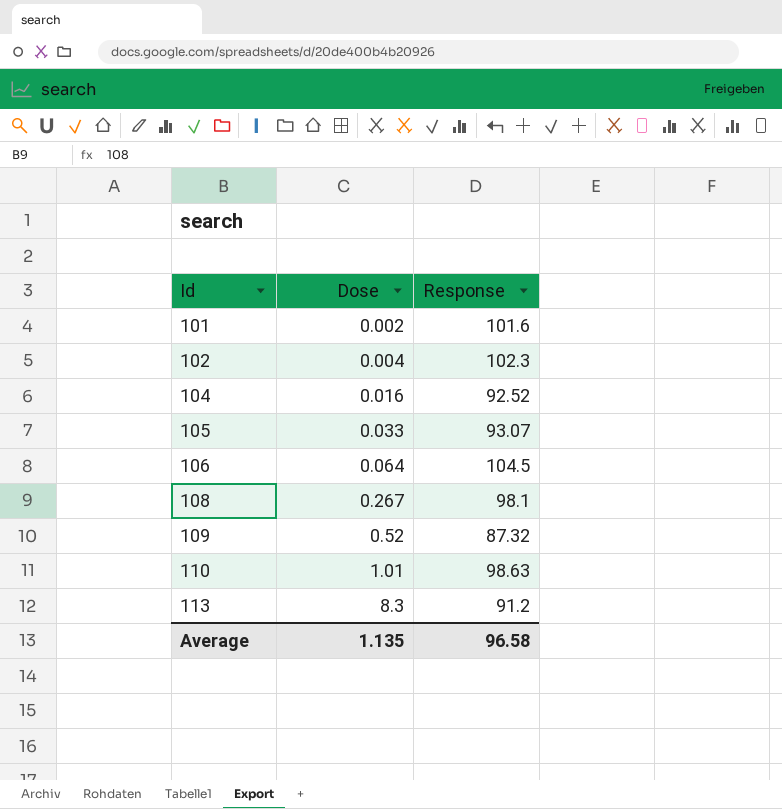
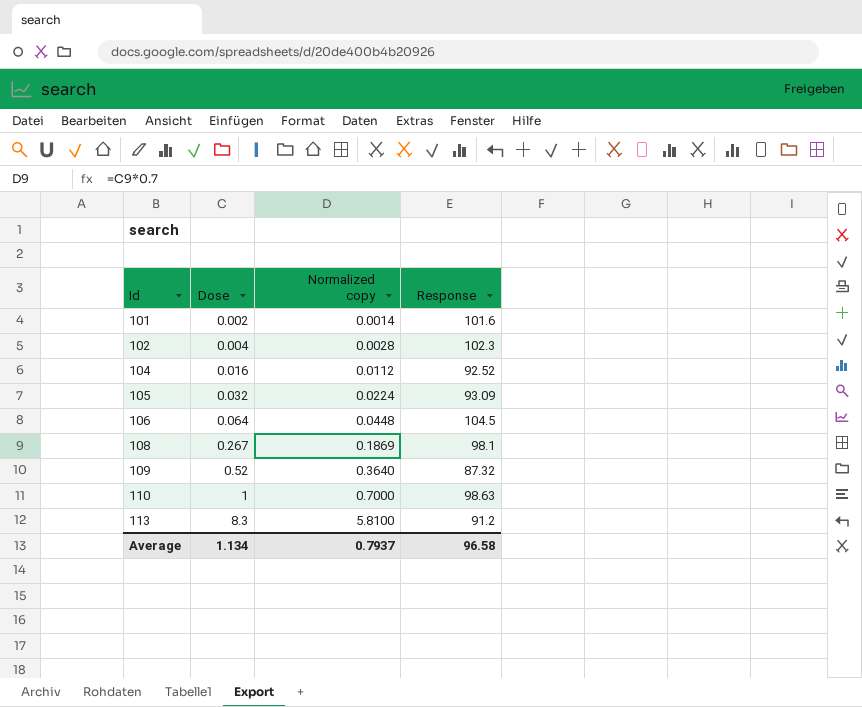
column Normalized copy | formula: none -> [Dose] * 0.7
105 | Dose: 0.033 -> 0.032
105 | Response: 93.07 -> 93.09
110 | Dose: 1.01 -> 1
Average | Dose: 1.135 -> 1.134

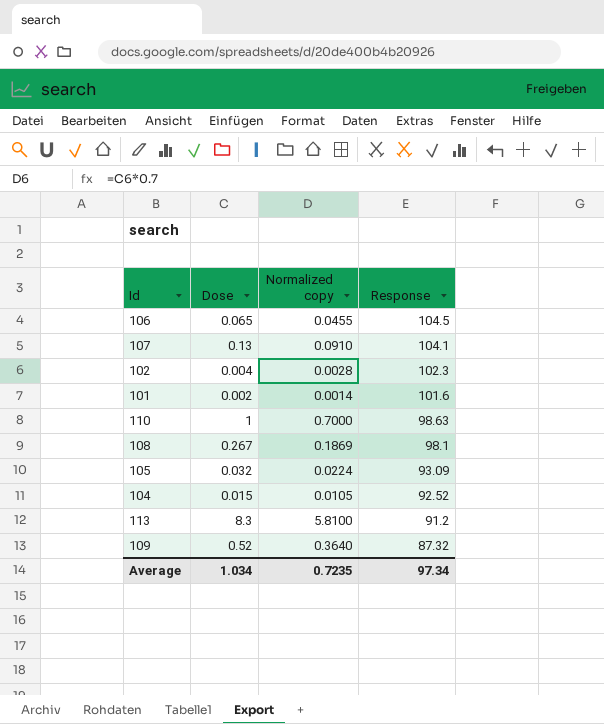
row order: Id ascending -> Response descending
106 | Dose: 0.064 -> 0.065
106 | Normalized copy: 0.0448 -> 0.0455
row 107: none -> 0.13 | 0.0910 | 104.1
104 | Dose: 0.016 -> 0.015
104 | Normalized copy: 0.0112 -> 0.0105
Average | Dose: 1.134 -> 1.034
Average | Normalized copy: 0.7937 -> 0.7235
Average | Response: 96.58 -> 97.34

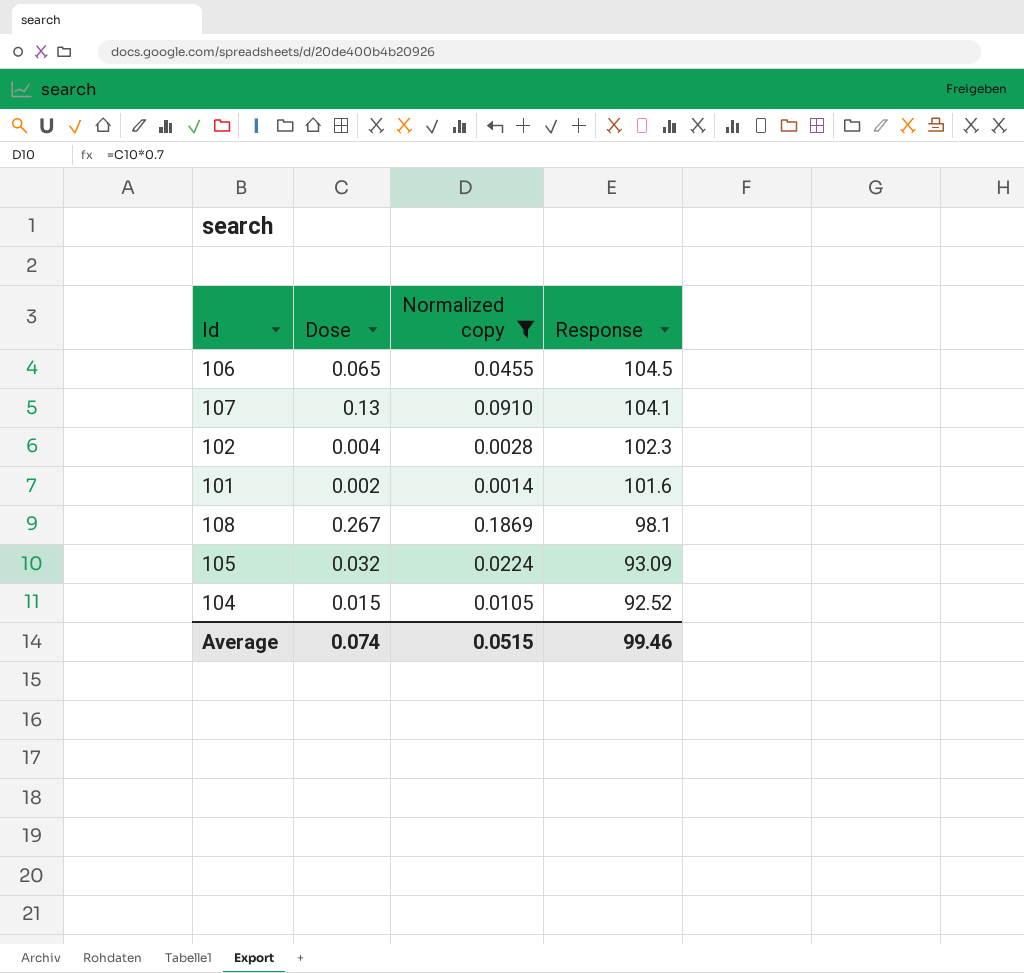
filter: none -> Normalized copy <= 0.1869
Average | Dose: 1.034 -> 0.074
Average | Normalized copy: 0.7235 -> 0.0515
Average | Response: 97.34 -> 99.46

